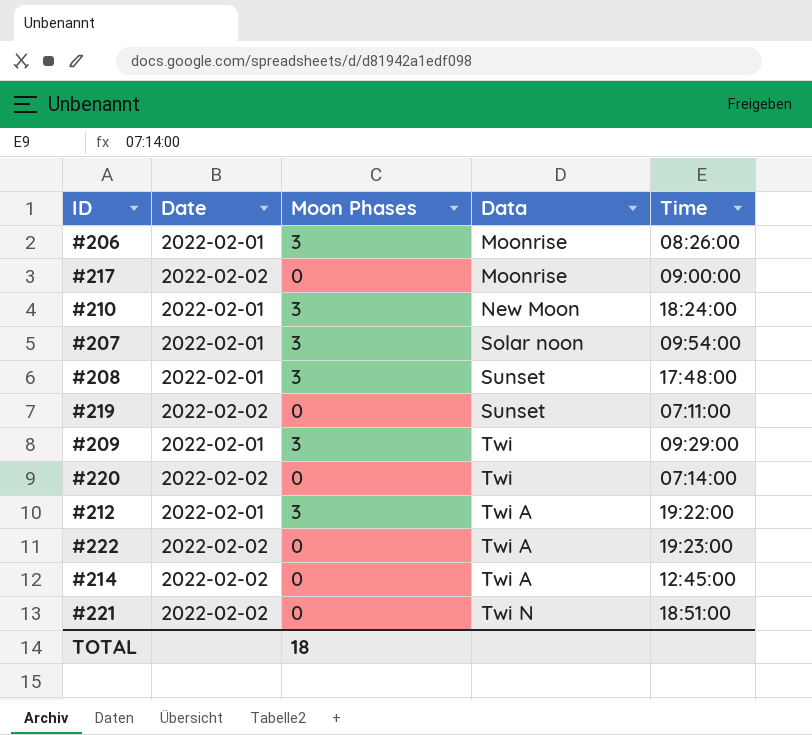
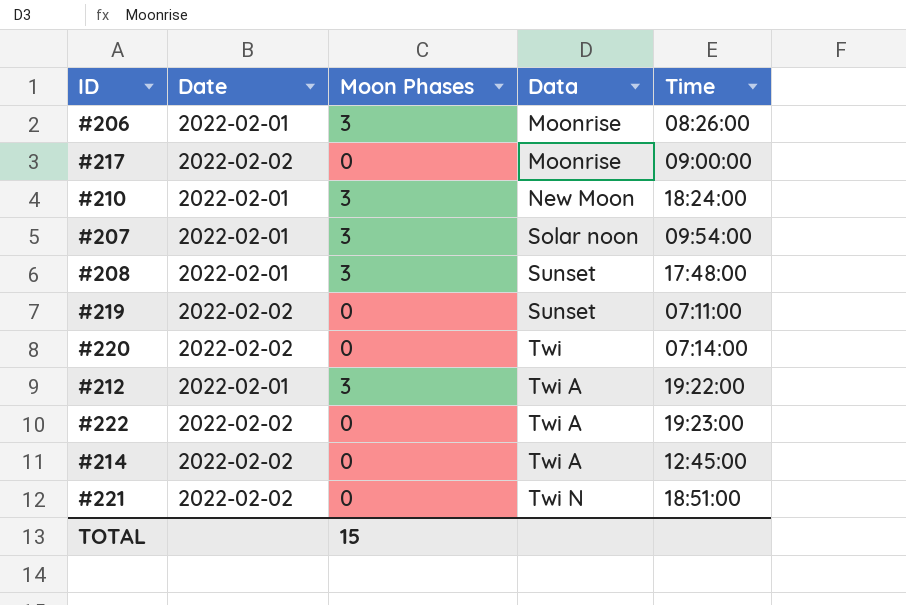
row #209: 2022-02-01 | 3 | Twi | 09:29:00 -> none
TOTAL | Moon Phases: 18 -> 15

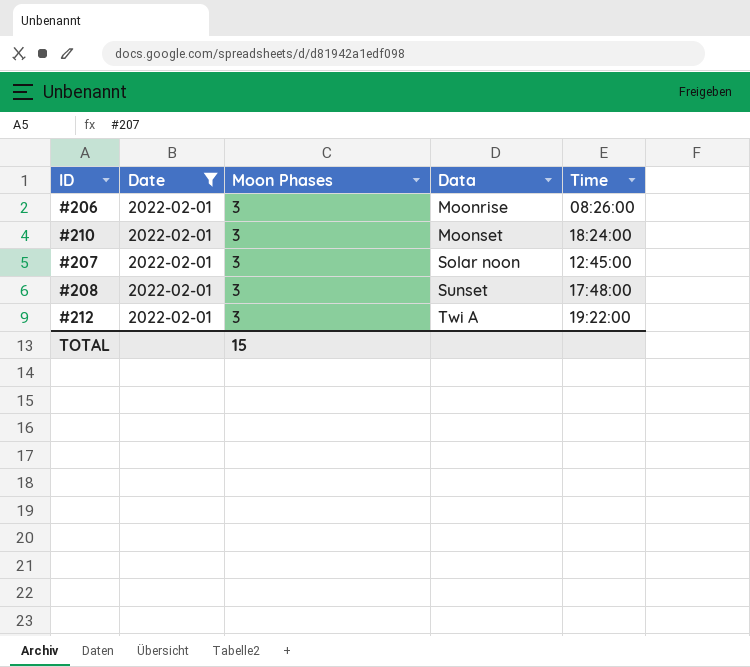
filter: none -> Date = 2022-02-01
#210 | Data: New Moon -> Moonset
#207 | Time: 09:54:00 -> 12:45:00

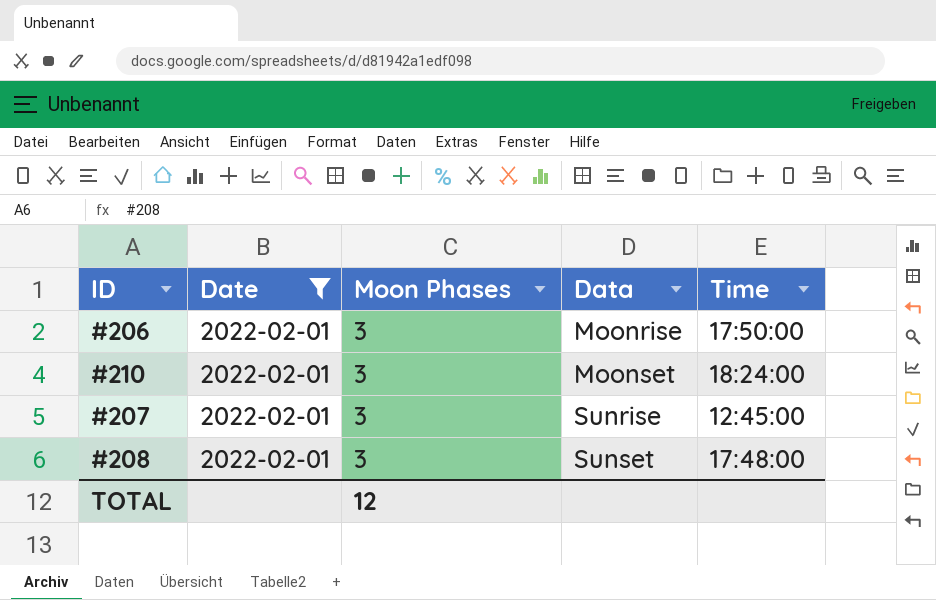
row #212: 2022-02-01 | 3 | Twi A | 19:22:00 -> none
#206 | Time: 08:26:00 -> 17:50:00
#207 | Data: Solar noon -> Sunrise
TOTAL | Moon Phases: 15 -> 12

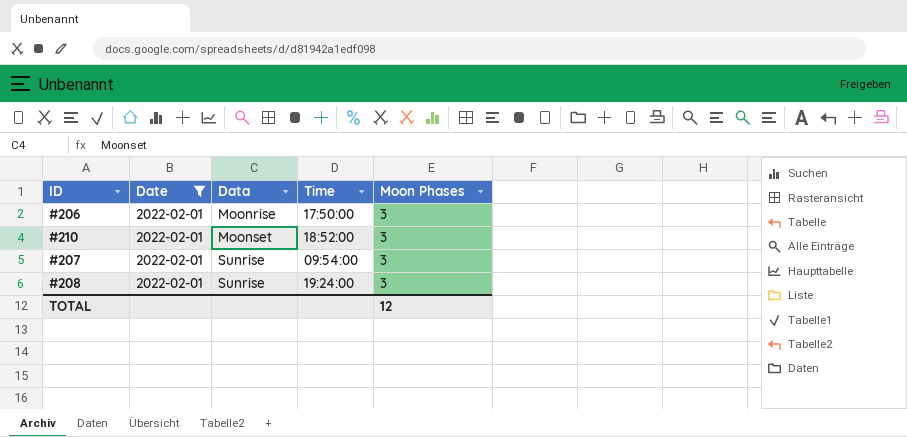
column Moon Phases | position: 3 -> 5
#210 | Time: 18:24:00 -> 18:52:00
#207 | Time: 12:45:00 -> 09:54:00
#208 | Data: Sunset -> Sunrise
#208 | Time: 17:48:00 -> 19:24:00

